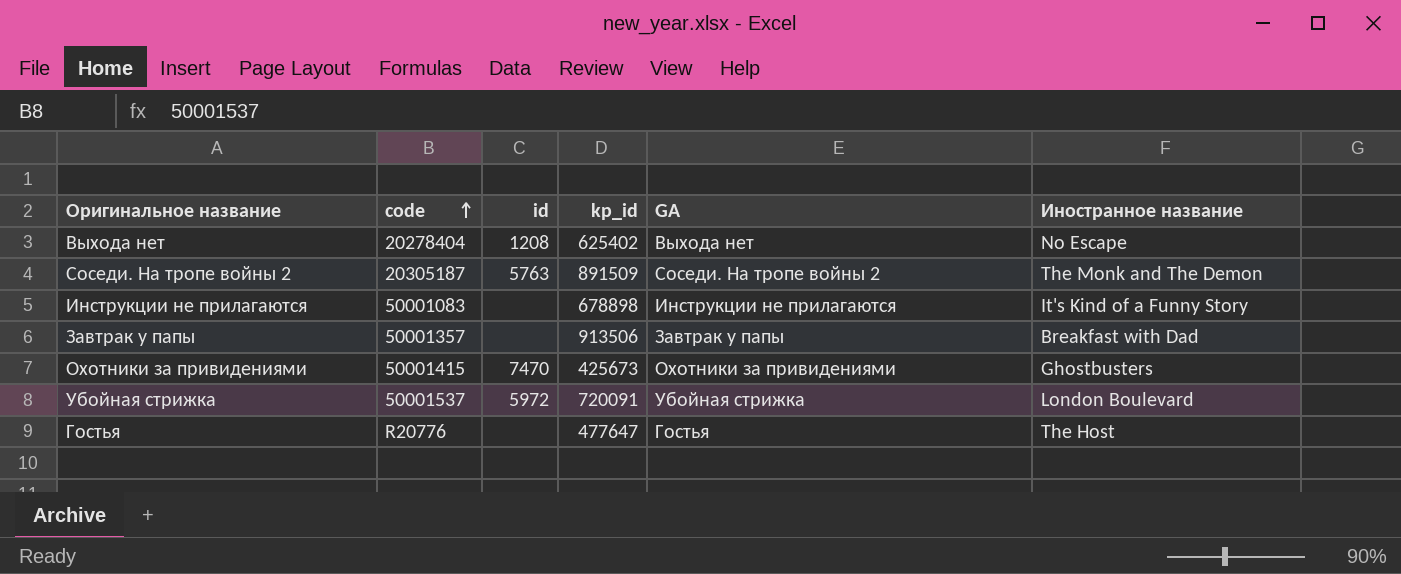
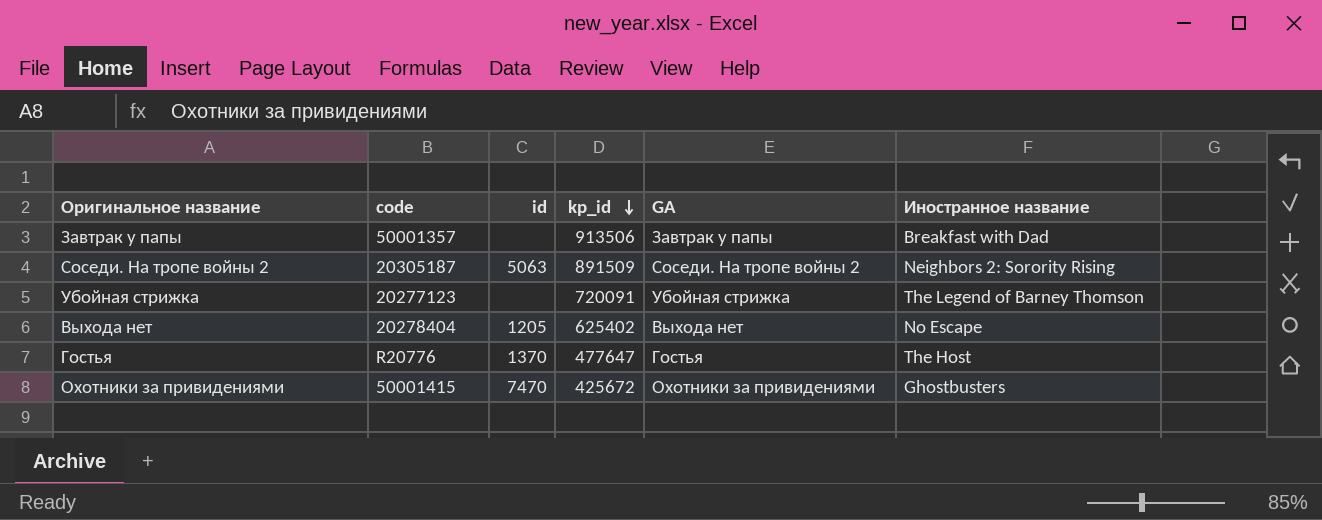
row order: code ascending -> kp_id descending
row Инструкции не прилагаются: 50001083 | none | 678898 | Инструкции не прилагаются | It's Kind of a Funny Story -> none
Соседи. На тропе войны 2 | id: 5763 -> 5063
Соседи. На тропе войны 2 | Иностранное название: The Monk and The Demon -> Neighbors 2: Sorority Rising
Убойная стрижка | code: 50001537 -> 20277123
Убойная стрижка | id: 5972 -> none
Убойная стрижка | Иностранное название: London Boulevard -> The Legend of Barney Thomson
Выхода нет | id: 1208 -> 1205
Гостья | id: none -> 1370
Охотники за привидениями | kp_id: 425673 -> 425672

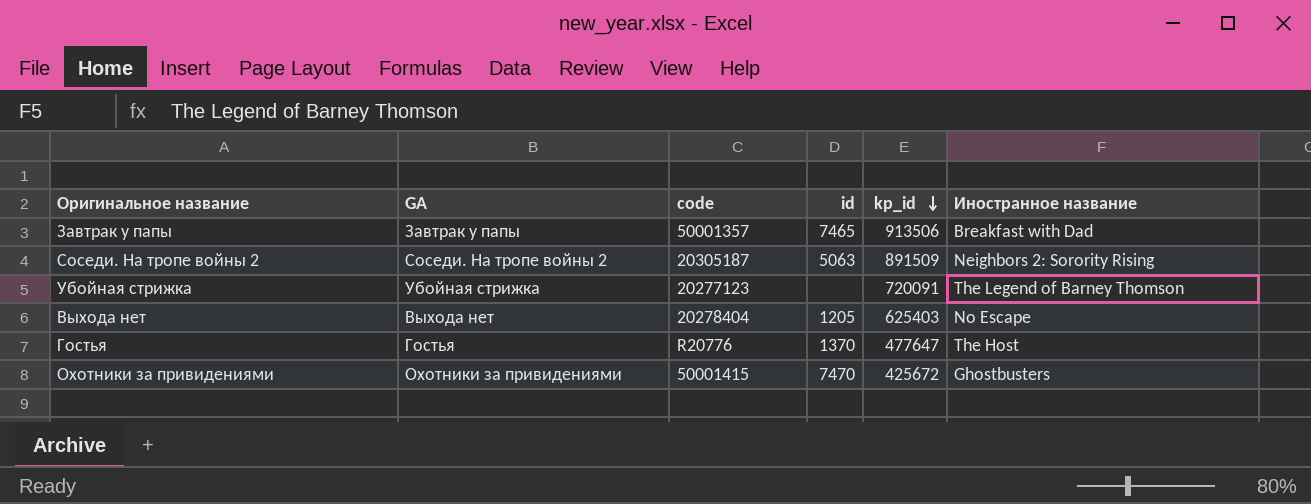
column GA | position: 5 -> 2
Завтрак у папы | id: none -> 7465
Выхода нет | kp_id: 625402 -> 625403

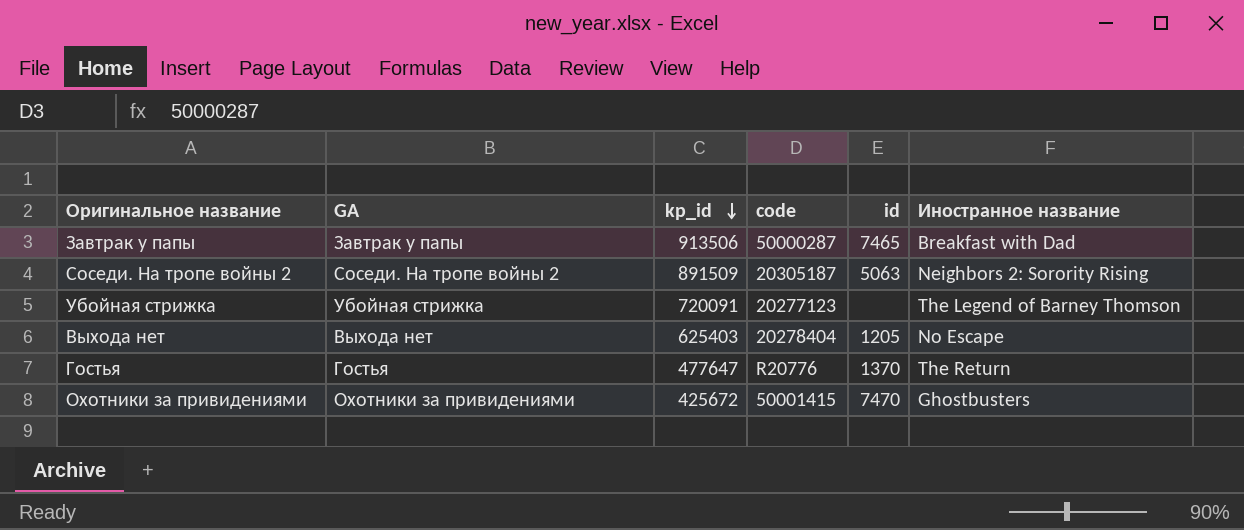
column kp_id | position: 5 -> 3
Завтрак у папы | code: 50001357 -> 50000287
Гостья | Иностранное название: The Host -> The Return

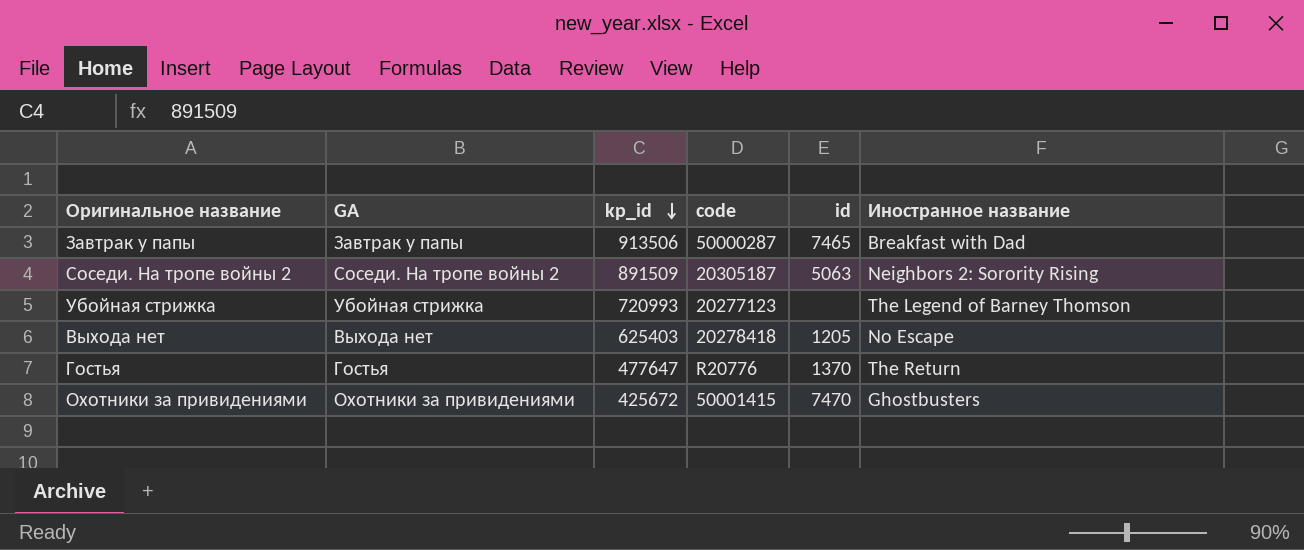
Убойная стрижка | kp_id: 720091 -> 720993
Выхода нет | code: 20278404 -> 20278418

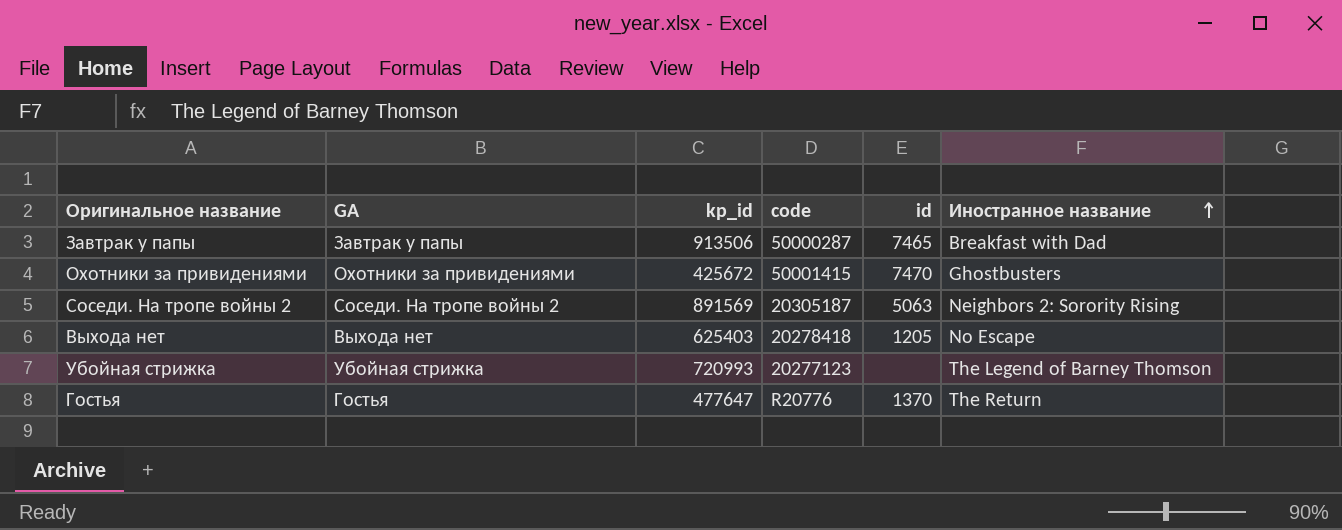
row order: kp_id descending -> Иностранное название ascending
Соседи. На тропе войны 2 | kp_id: 891509 -> 891569

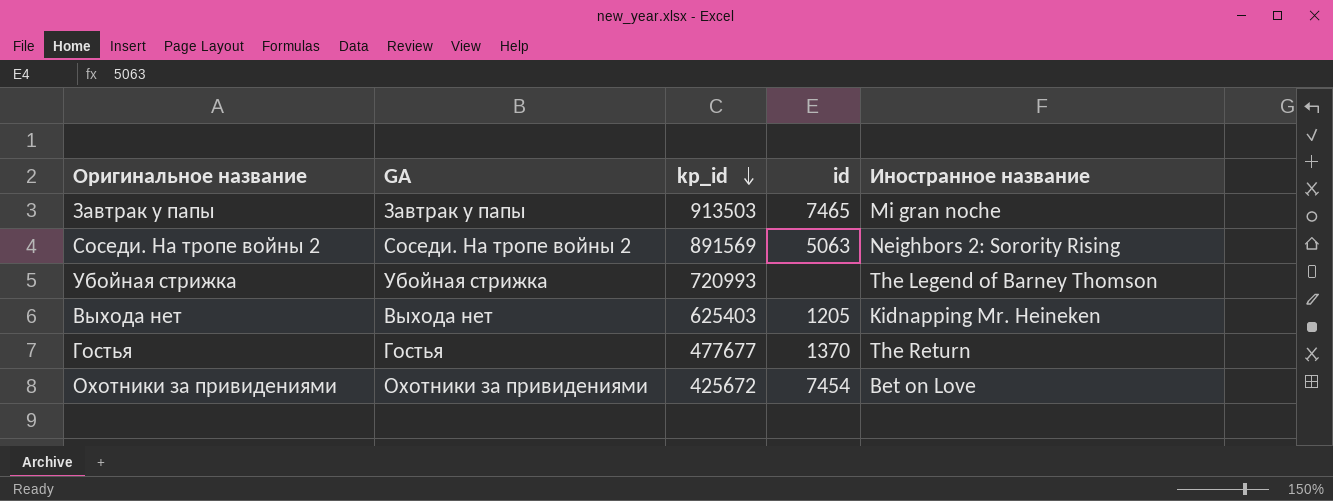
row order: Иностранное название ascending -> kp_id descending
column code | position: 4 -> none
Завтрак у папы | kp_id: 913506 -> 913503
Завтрак у папы | Иностранное название: Breakfast with Dad -> Mi gran noche
Выхода нет | Иностранное название: No Escape -> Kidnapping Mr. Heineken
Гостья | kp_id: 477647 -> 477677
Охотники за привидениями | id: 7470 -> 7454
Охотники за привидениями | Иностранное название: Ghostbusters -> Bet on Love

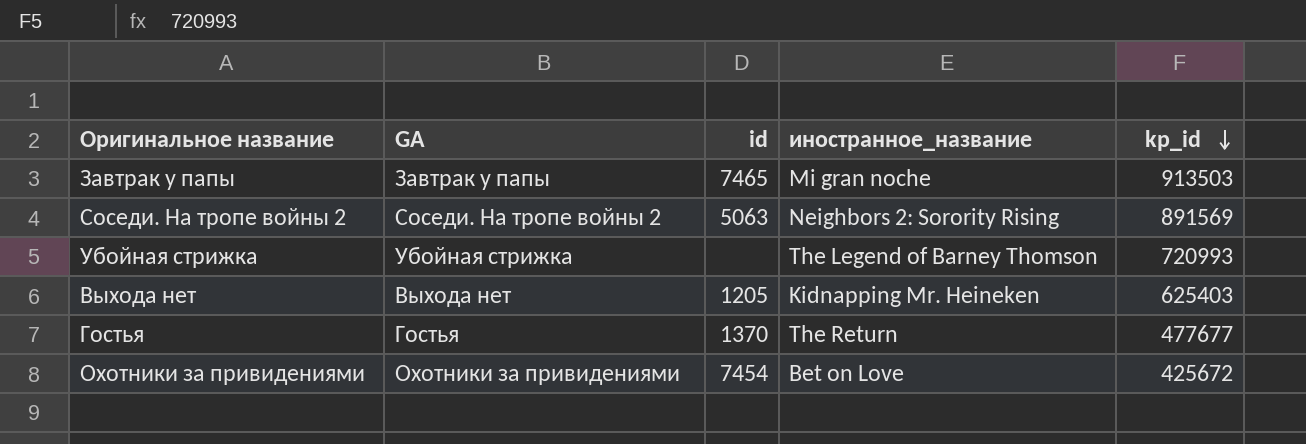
column name: Иностранное название -> иностранное_название
column kp_id | position: 3 -> 5

